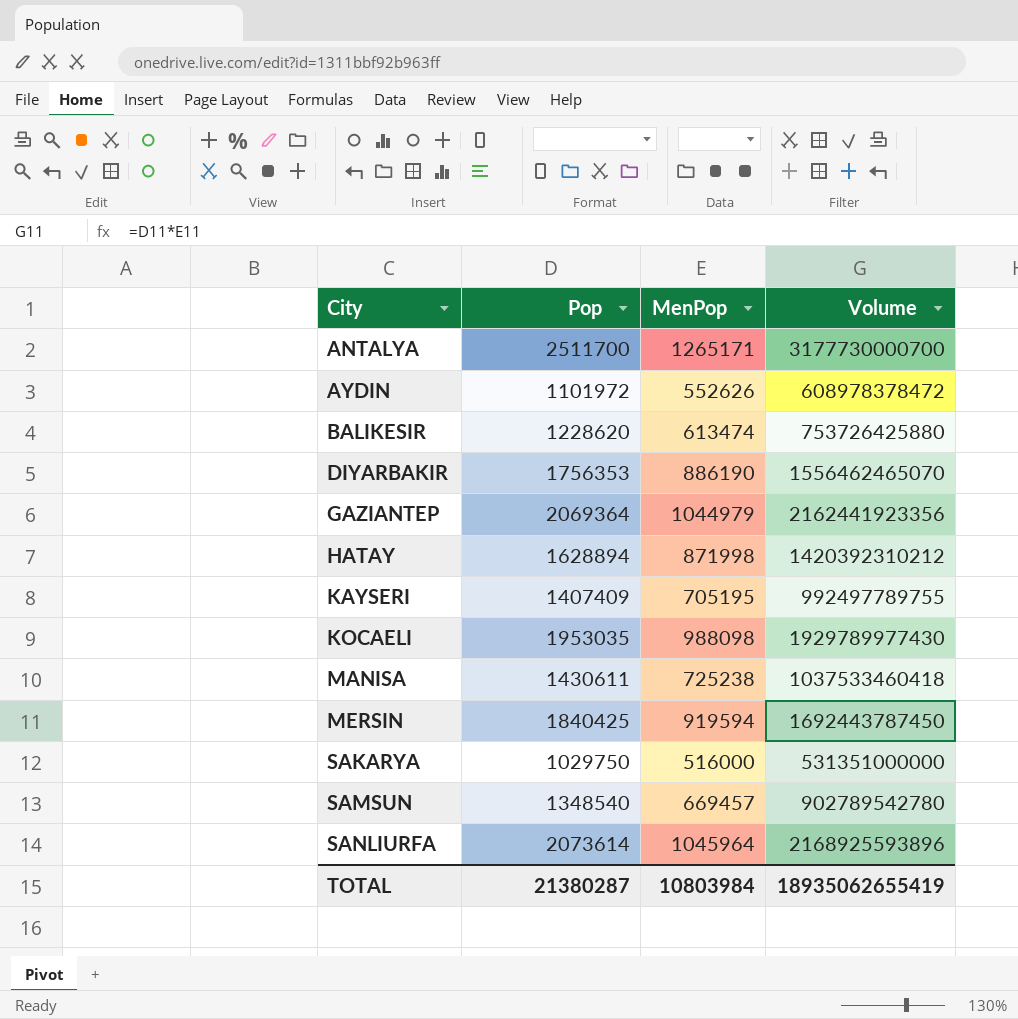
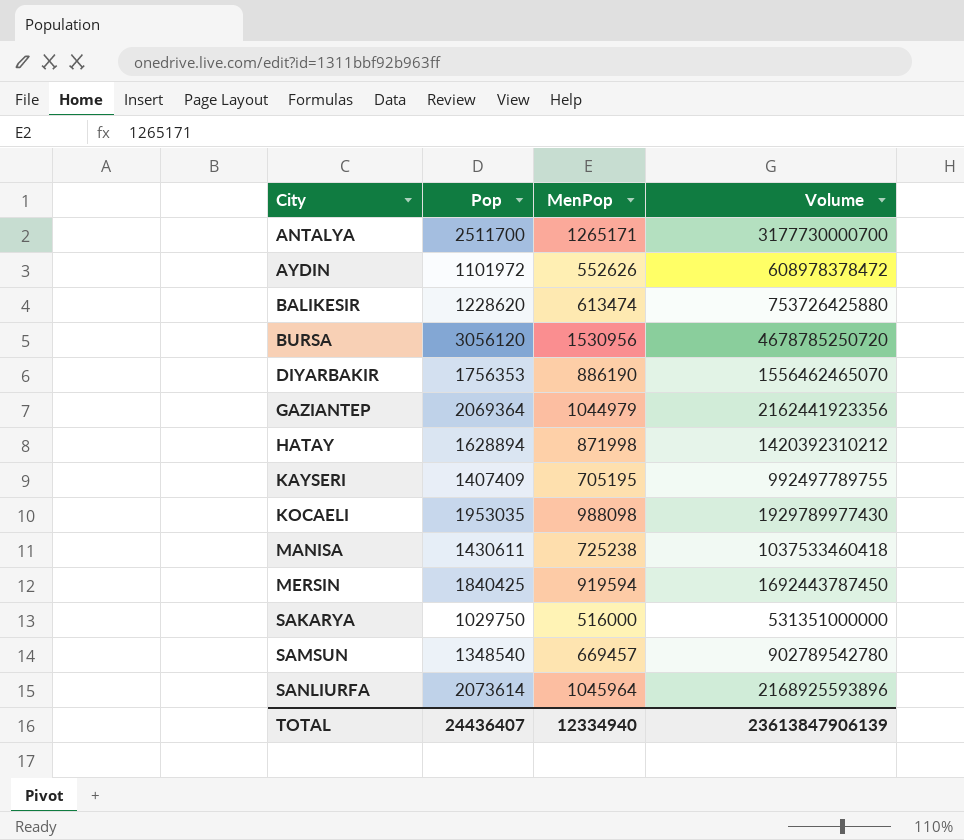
row BURSA: none -> 3056120 | 1530956 | 4678785250720
TOTAL | Pop: 21380287 -> 24436407
TOTAL | MenPop: 10803984 -> 12334940
TOTAL | Volume: 18935062655419 -> 23613847906139

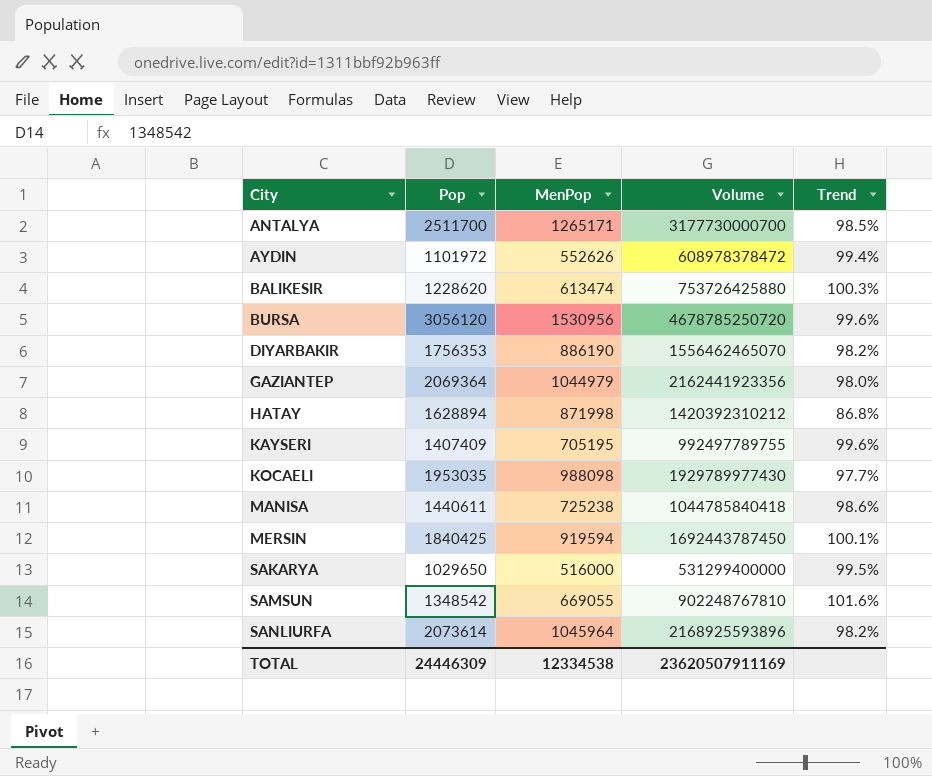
column Trend | formula: none -> ([Pop] - [MenPop]) / [MenPop]
MANISA | Pop: 1430611 -> 1440611
MANISA | Volume: 1037533460418 -> 1044785840418
SAKARYA | Pop: 1029750 -> 1029650
SAKARYA | Volume: 531351000000 -> 531299400000
SAMSUN | Pop: 1348540 -> 1348542
SAMSUN | MenPop: 669457 -> 669055
SAMSUN | Volume: 902789542780 -> 902248767810
TOTAL | Pop: 24436407 -> 24446309
TOTAL | MenPop: 12334940 -> 12334538
TOTAL | Volume: 23613847906139 -> 23620507911169

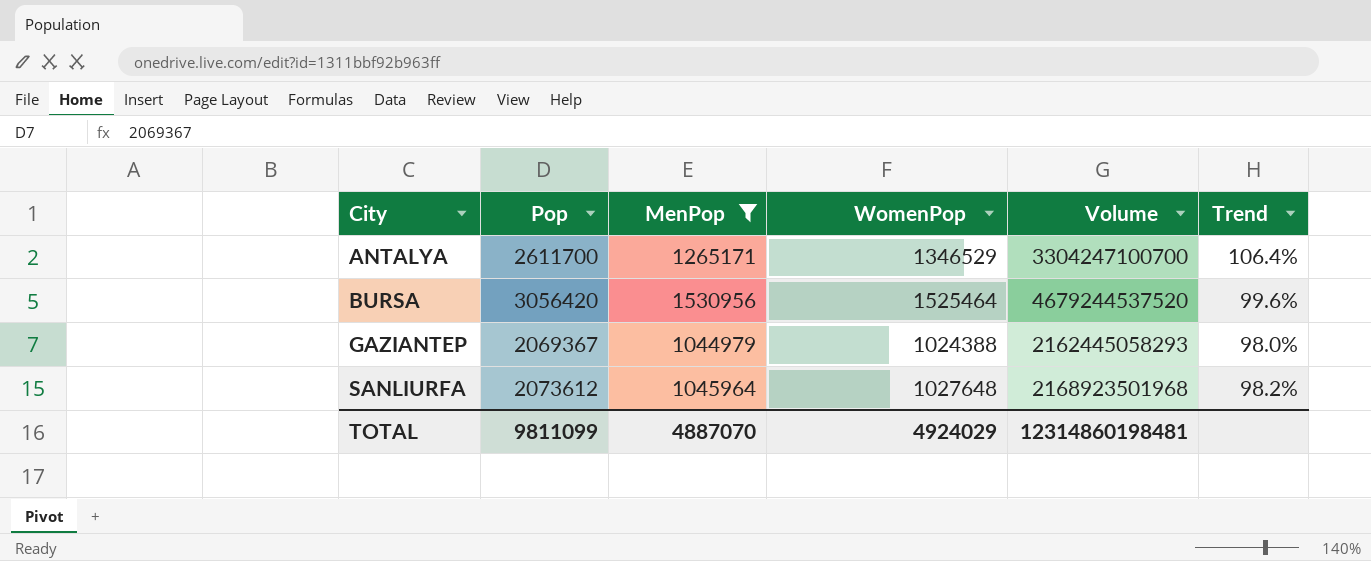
filter: none -> MenPop >= 1044979
column WomenPop | formula: none -> [Pop] - [MenPop]
ANTALYA | Pop: 2511700 -> 2611700
ANTALYA | Volume: 3177730000700 -> 3304247100700
ANTALYA | Trend: 98.5% -> 106.4%
BURSA | Pop: 3056120 -> 3056420
BURSA | Volume: 4678785250720 -> 4679244537520
GAZIANTEP | Pop: 2069364 -> 2069367
GAZIANTEP | Volume: 2162441923356 -> 2162445058293
SANLIURFA | Pop: 2073614 -> 2073612
SANLIURFA | Volume: 2168925593896 -> 2168923501968
TOTAL | Pop: 24446309 -> 9811099
TOTAL | MenPop: 12334538 -> 4887070
TOTAL | Volume: 23620507911169 -> 12314860198481

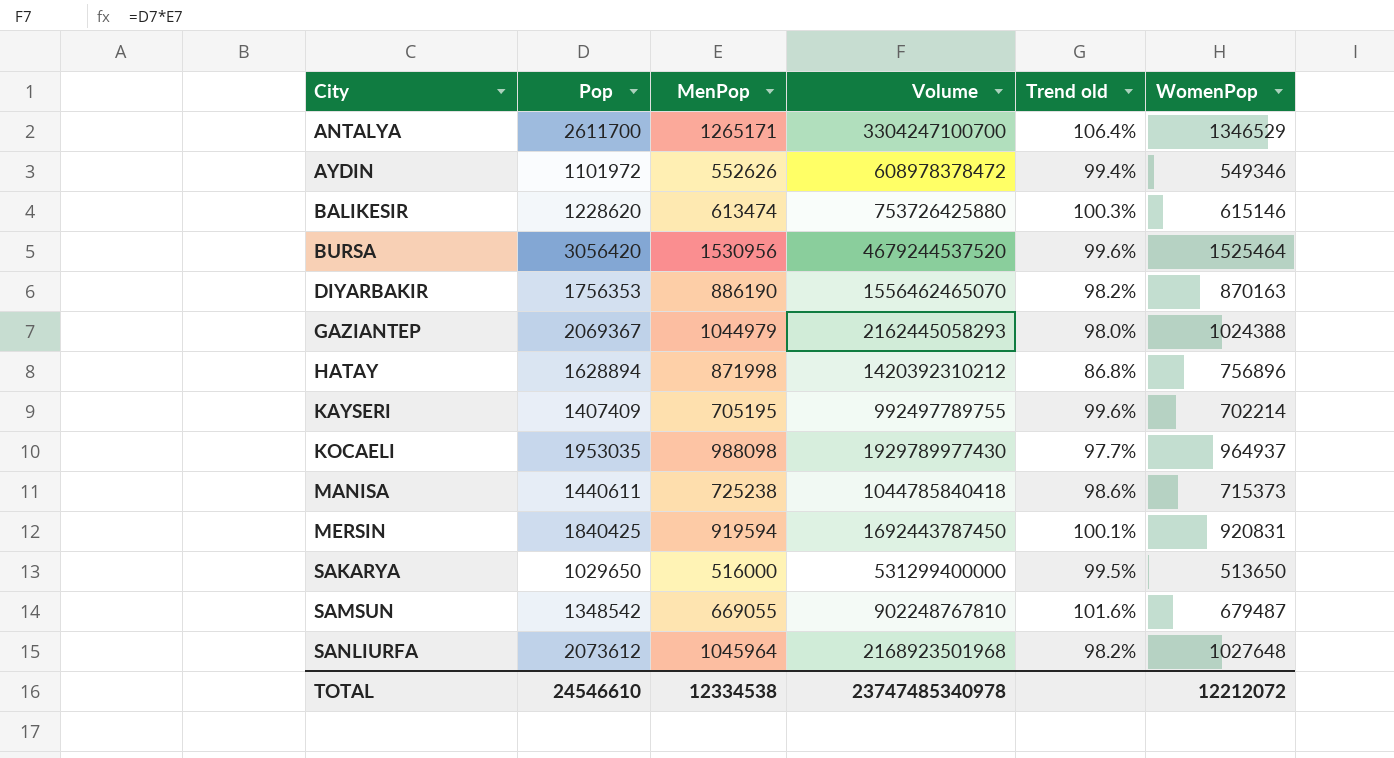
filter: MenPop >= 1044979 -> none
column name: Trend -> Trend old
column WomenPop | position: 4 -> 6
TOTAL | Pop: 9811099 -> 24546610
TOTAL | MenPop: 4887070 -> 12334538
TOTAL | Volume: 12314860198481 -> 23747485340978
TOTAL | WomenPop: 4924029 -> 12212072

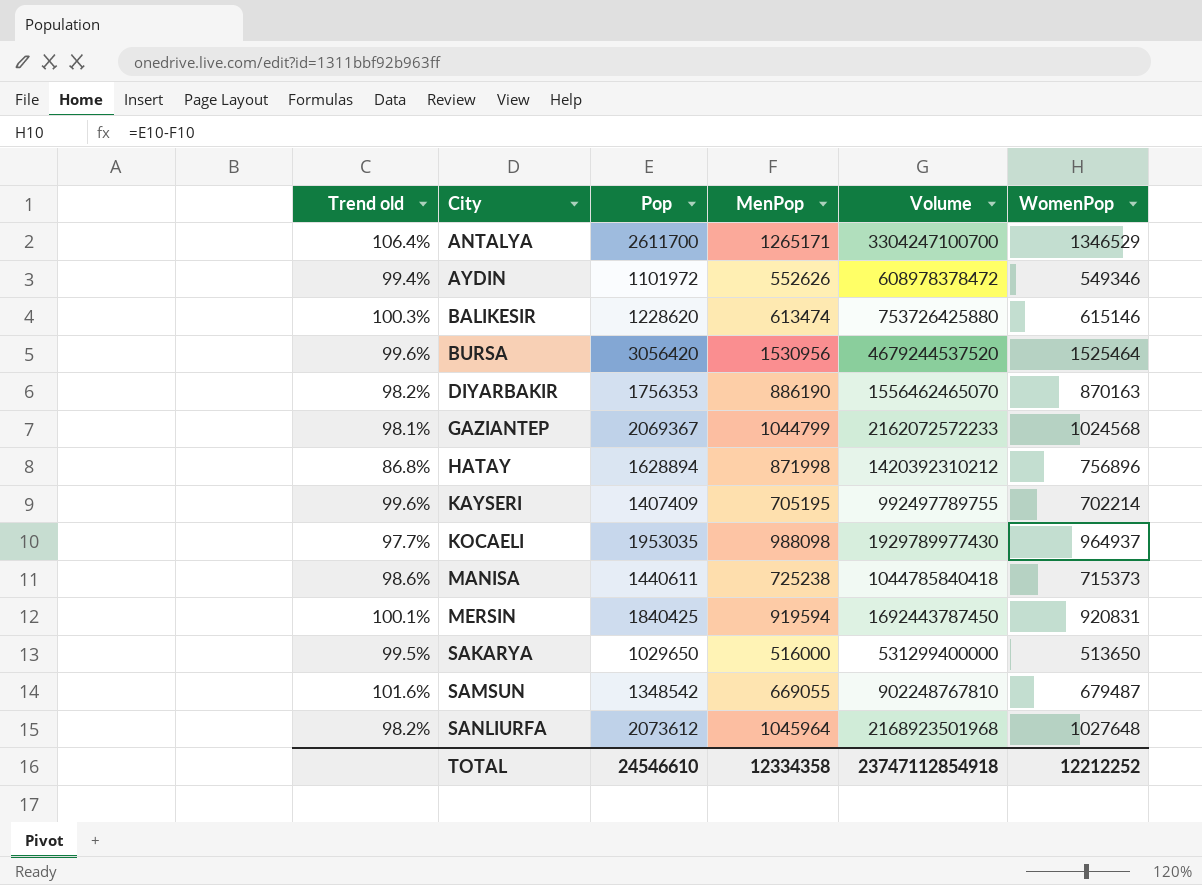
column Trend old | position: 5 -> 1
GAZIANTEP | Trend old: 98.0% -> 98.1%
GAZIANTEP | MenPop: 1044979 -> 1044799
GAZIANTEP | Volume: 2162445058293 -> 2162072572233
GAZIANTEP | WomenPop: 1024388 -> 1024568
TOTAL | MenPop: 12334538 -> 12334358
TOTAL | Volume: 23747485340978 -> 23747112854918
TOTAL | WomenPop: 12212072 -> 12212252

